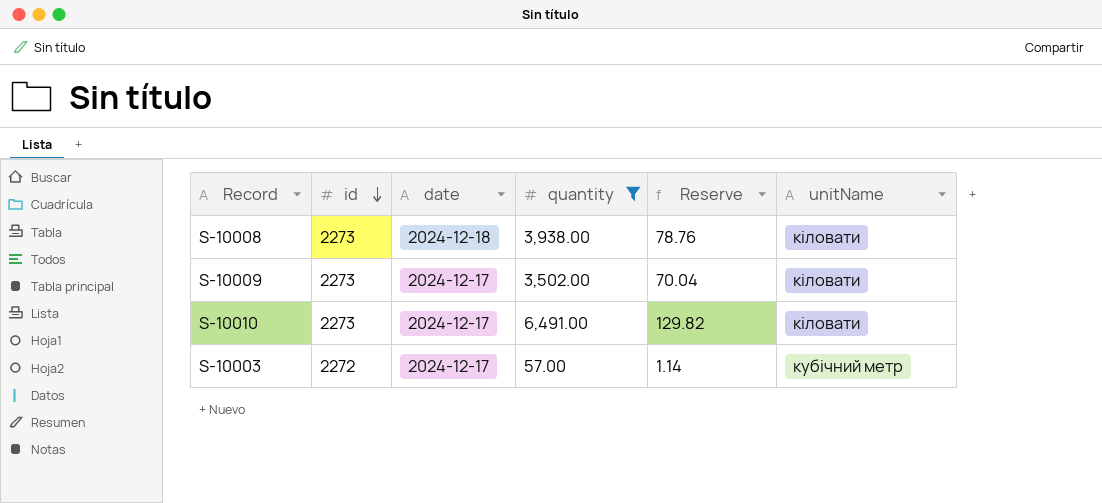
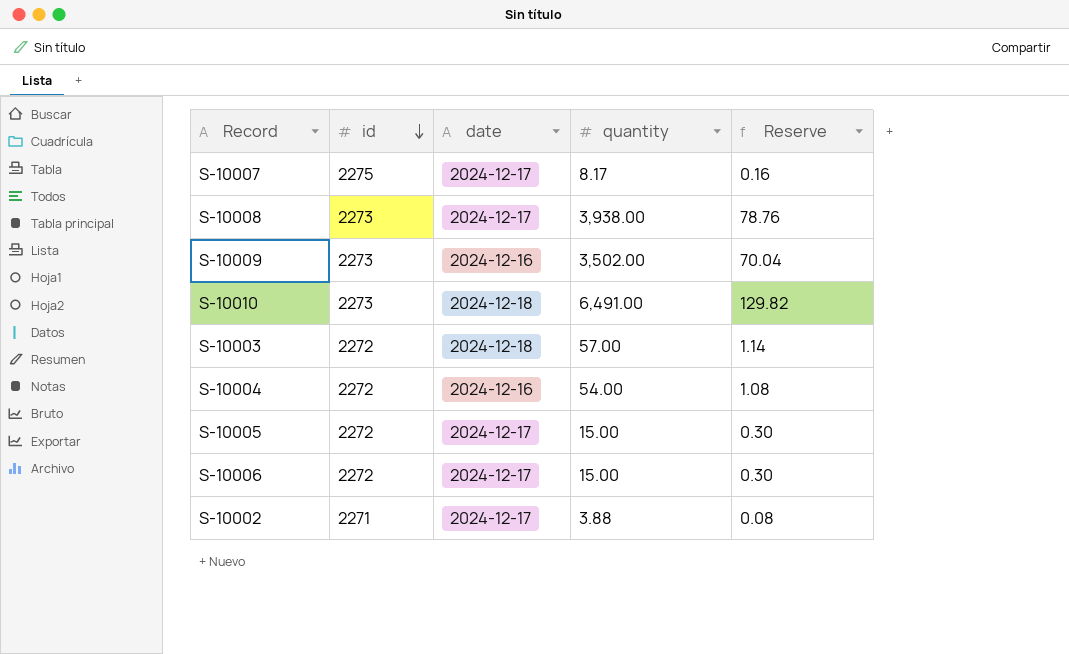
filter: quantity >= 57.00 -> none
column unitName | position: 6 -> none
S-10008 | date: 2024-12-18 -> 2024-12-17
S-10009 | date: 2024-12-17 -> 2024-12-16
S-10010 | date: 2024-12-17 -> 2024-12-18
S-10003 | date: 2024-12-17 -> 2024-12-18

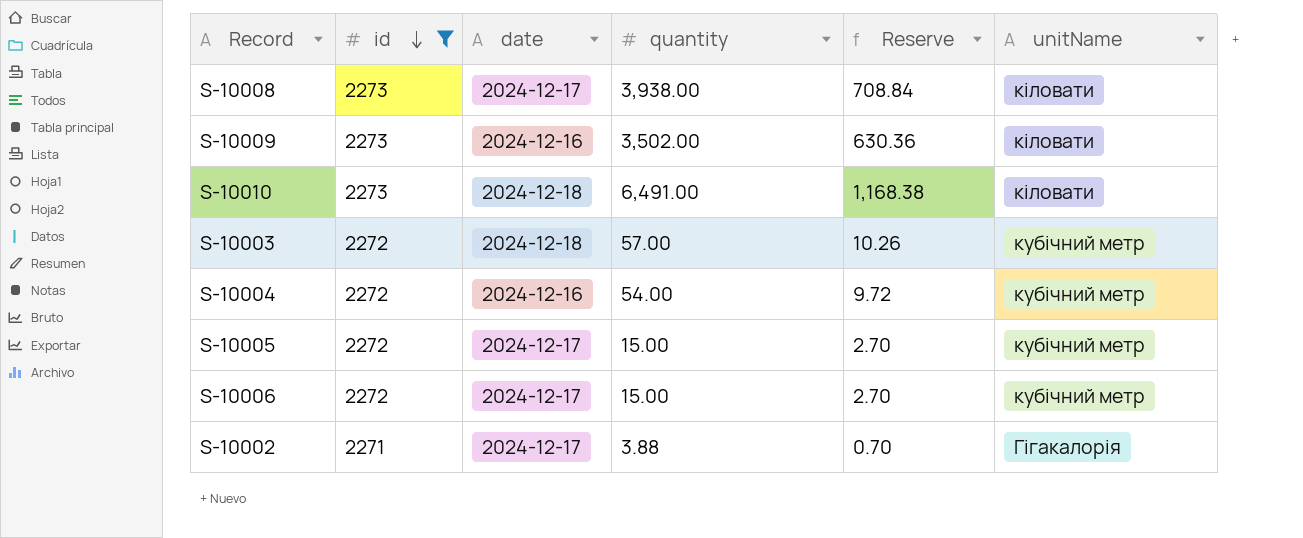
filter: none -> id != 2275
column Reserve | formula: [quantity] * 0.02 -> [quantity] * 0.18
column unitName | position: none -> 6

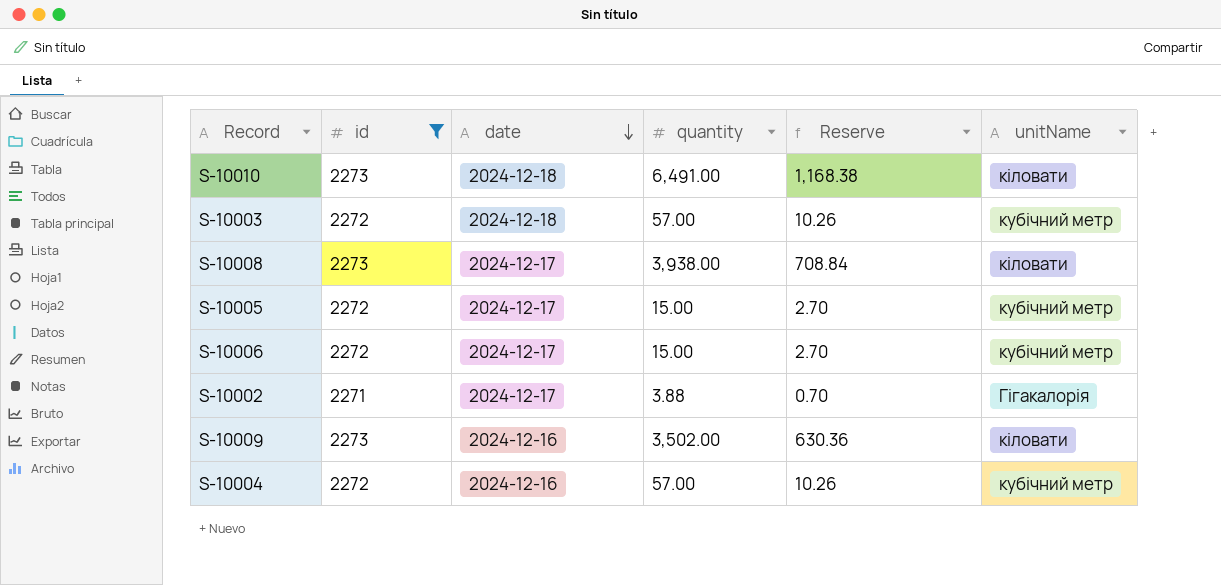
row order: id descending -> date descending
S-10004 | quantity: 54.00 -> 57.00
S-10004 | Reserve: 9.72 -> 10.26

